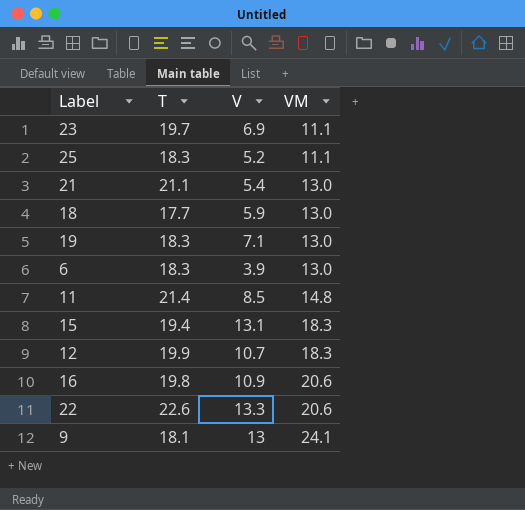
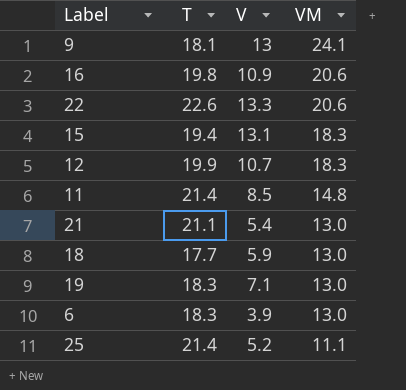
row order: VM ascending -> VM descending
row 23: 19.7 | 6.9 | 11.1 -> none
25 | T: 18.3 -> 21.4

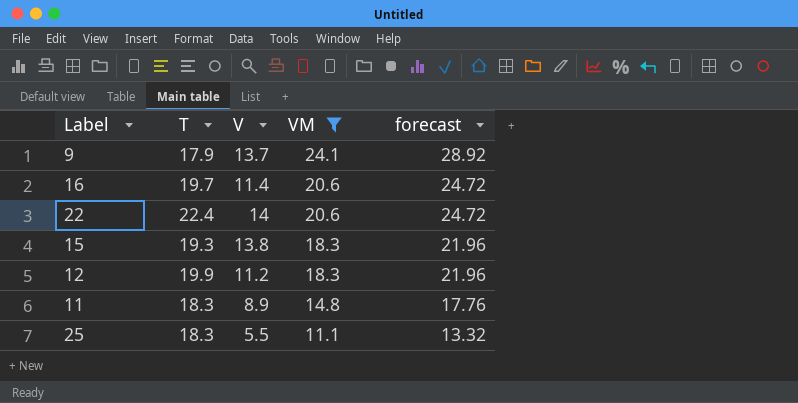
filter: none -> VM != 13.0
column forecast | formula: none -> [VM] * 1.2
9 | T: 18.1 -> 17.9
9 | V: 13 -> 13.7
16 | T: 19.8 -> 19.7
16 | V: 10.9 -> 11.4
22 | T: 22.6 -> 22.4
22 | V: 13.3 -> 14
15 | T: 19.4 -> 19.3
15 | V: 13.1 -> 13.8
12 | V: 10.7 -> 11.2
11 | T: 21.4 -> 18.3
11 | V: 8.5 -> 8.9
25 | T: 21.4 -> 18.3
25 | V: 5.2 -> 5.5

